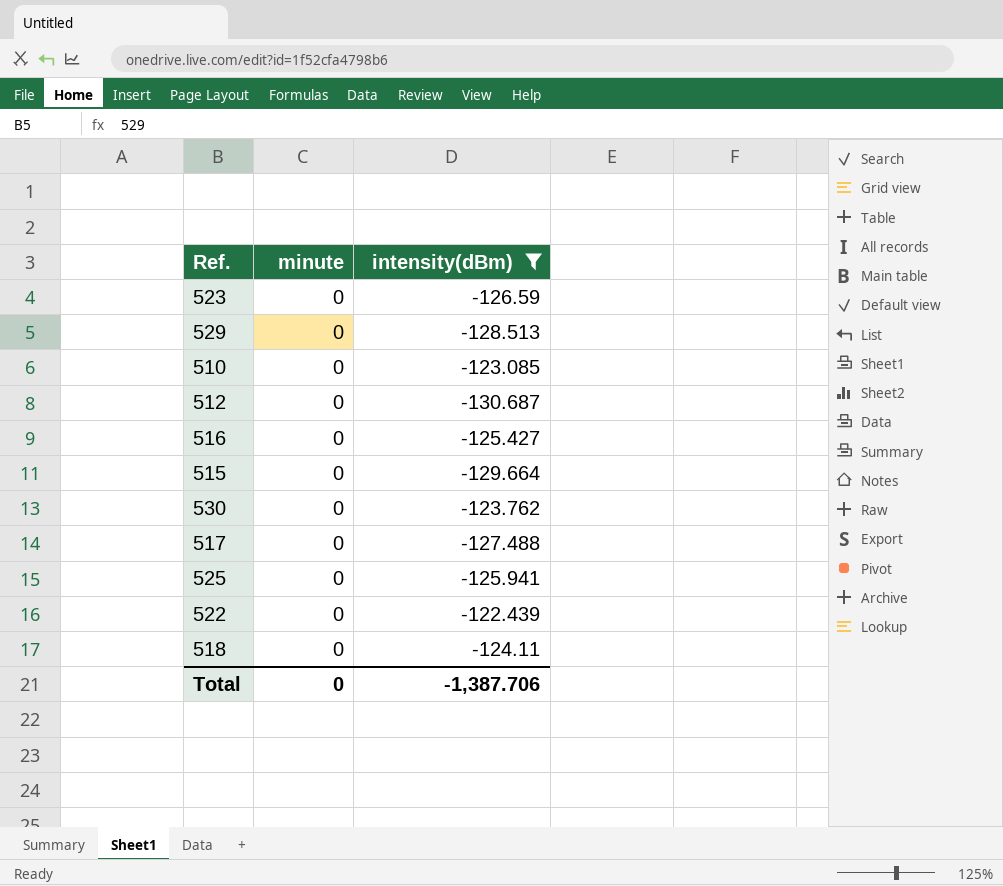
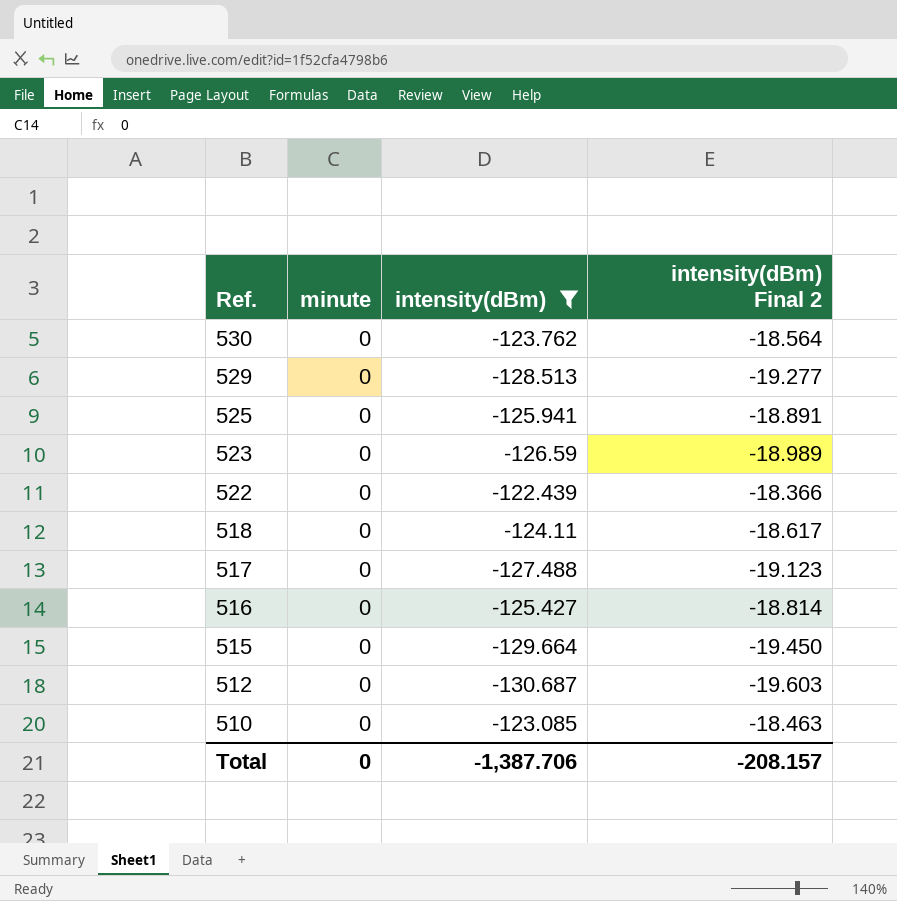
row order: none -> Ref. descending
column intensity(dBm) Final 2 | formula: none -> [intensity(dBm)] * 0.15

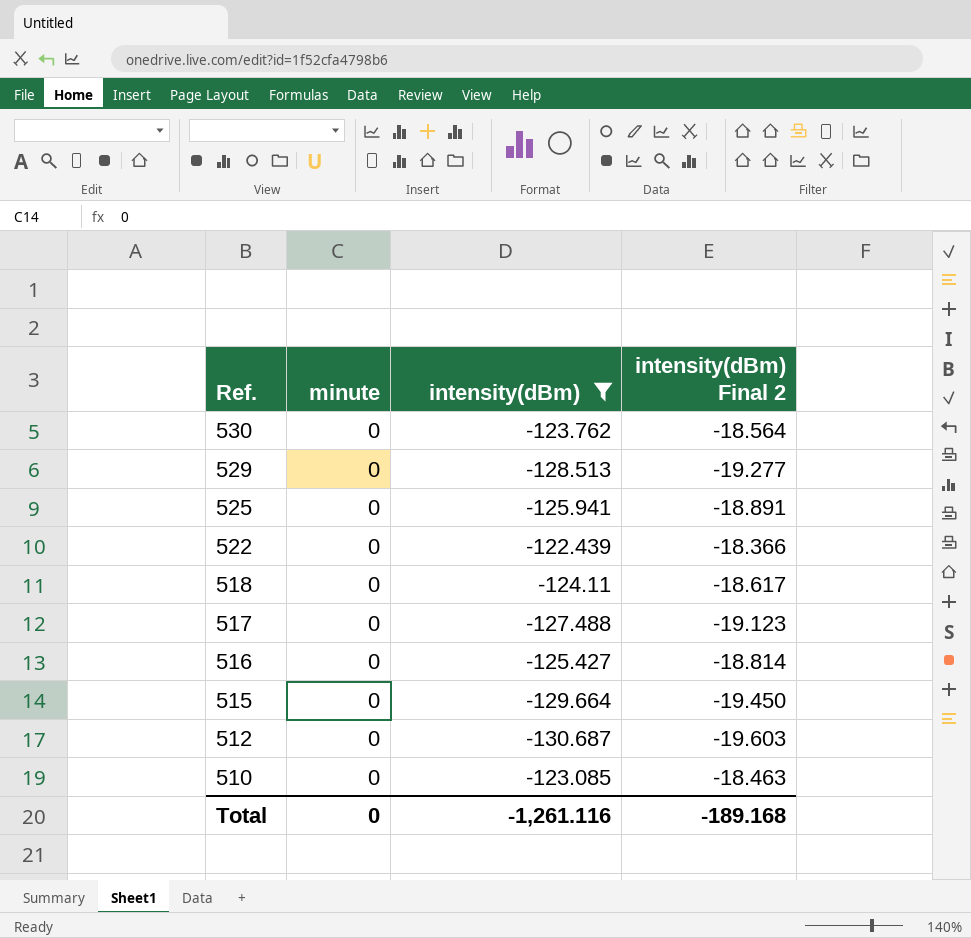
row 523: 0 | -126.59 | -18.989 -> none
Total | intensity(dBm): -1,387.706 -> -1,261.116
Total | intensity(dBm) Final 2: -208.157 -> -189.168

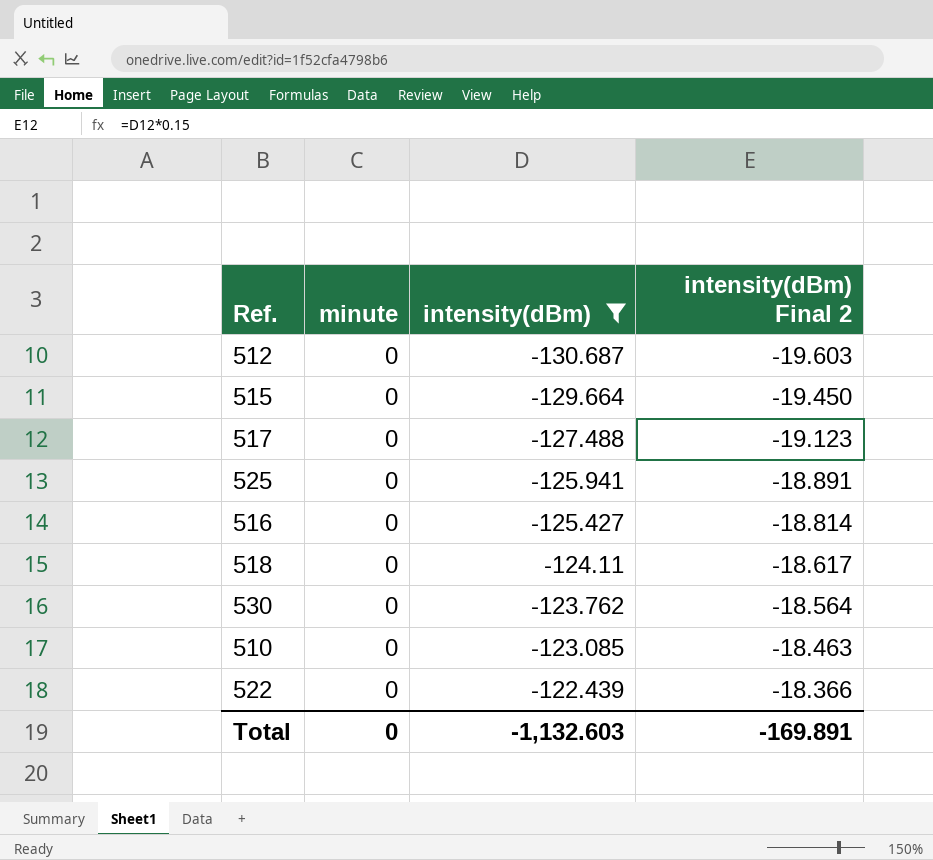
row order: Ref. descending -> intensity(dBm) ascending
row 529: 0 | -128.513 | -19.277 -> none
Total | intensity(dBm): -1,261.116 -> -1,132.603
Total | intensity(dBm) Final 2: -189.168 -> -169.891

